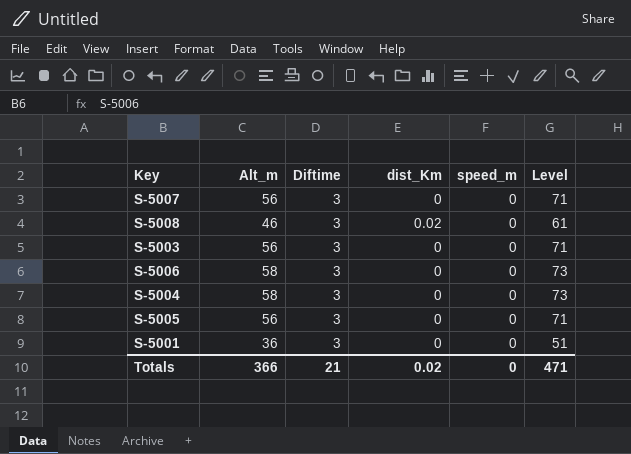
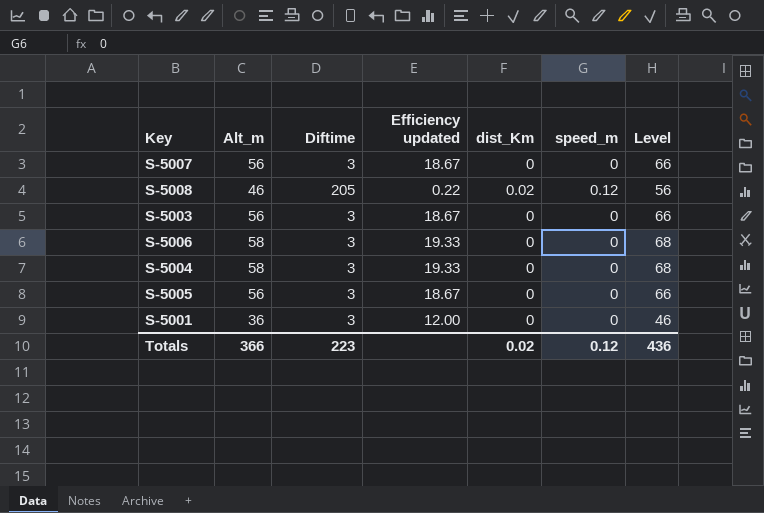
column Efficiency updated | formula: none -> [Alt_m] / [Diftime]
column Level | formula: [Alt_m] + 15 -> [Alt_m] + 10
S-5008 | Diftime: 3 -> 205
S-5008 | speed_m: 0 -> 0.12
Totals | Diftime: 21 -> 223
Totals | speed_m: 0 -> 0.12
Totals | Level: 471 -> 436

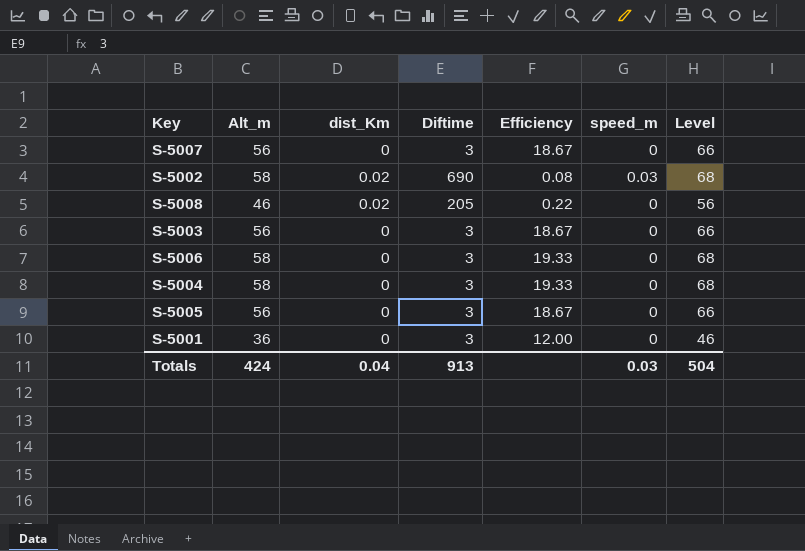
column dist_Km | position: 5 -> 3
column name: Efficiency updated -> Efficiency
row S-5002: none -> 58 | 0.02 | 690 | 0.08 | 0.03 | 68
S-5008 | speed_m: 0.12 -> 0
Totals | Alt_m: 366 -> 424
Totals | dist_Km: 0.02 -> 0.04
Totals | Diftime: 223 -> 913
Totals | speed_m: 0.12 -> 0.03
Totals | Level: 436 -> 504

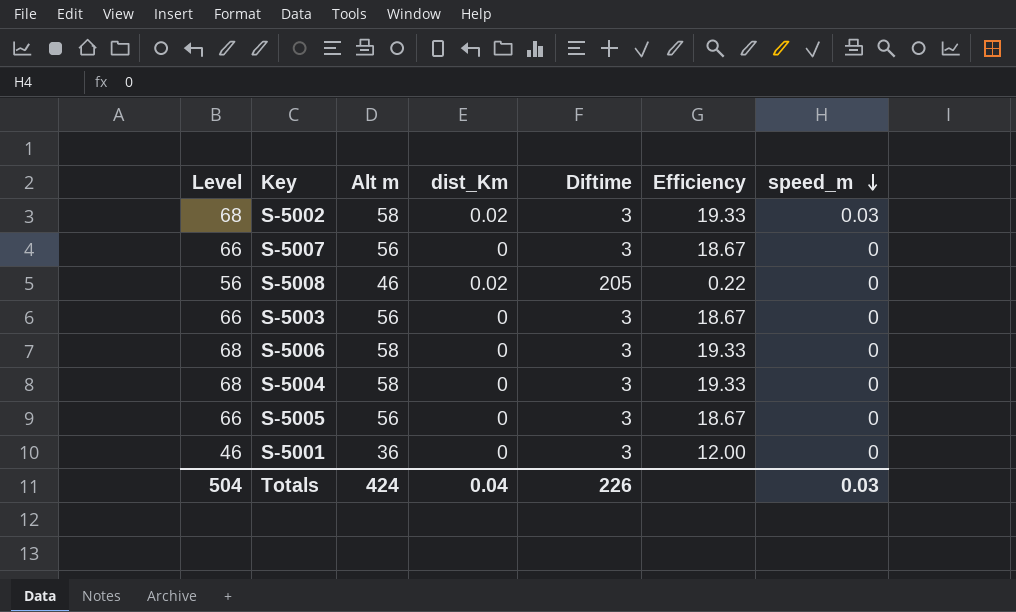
row order: none -> speed_m descending
column Level | position: 7 -> 1
column name: Alt_m -> Alt m
S-5002 | Diftime: 690 -> 3
S-5002 | Efficiency: 0.08 -> 19.33
Totals | Diftime: 913 -> 226

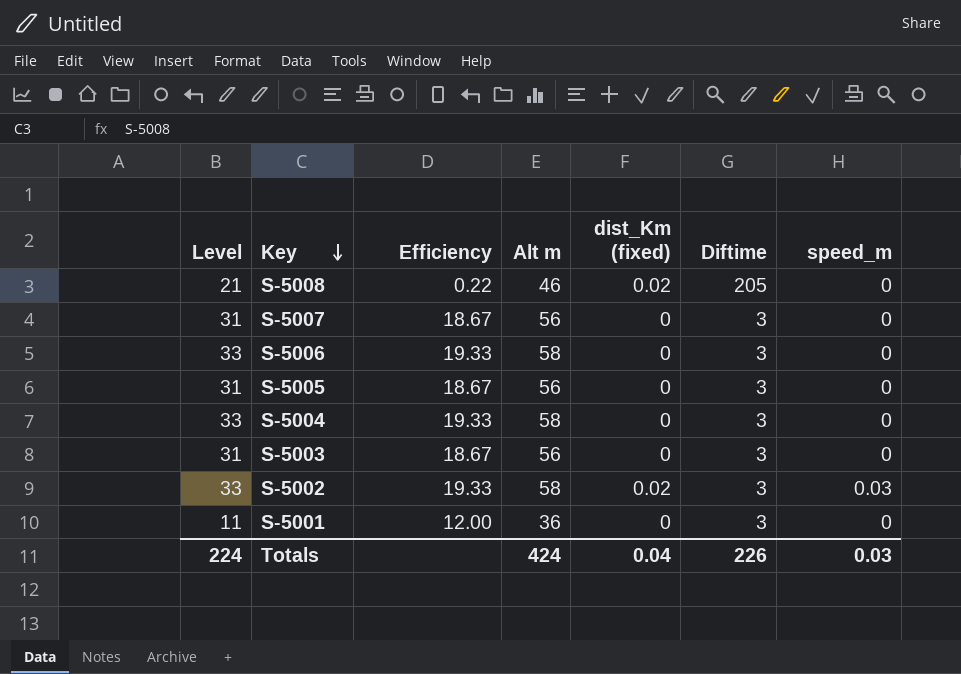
row order: speed_m descending -> Key descending
column Level | formula: [Alt m] + 10 -> [Alt m] - 25
column Efficiency | position: 6 -> 3
column name: dist_Km -> dist_Km (fixed)
Totals | Level: 504 -> 224

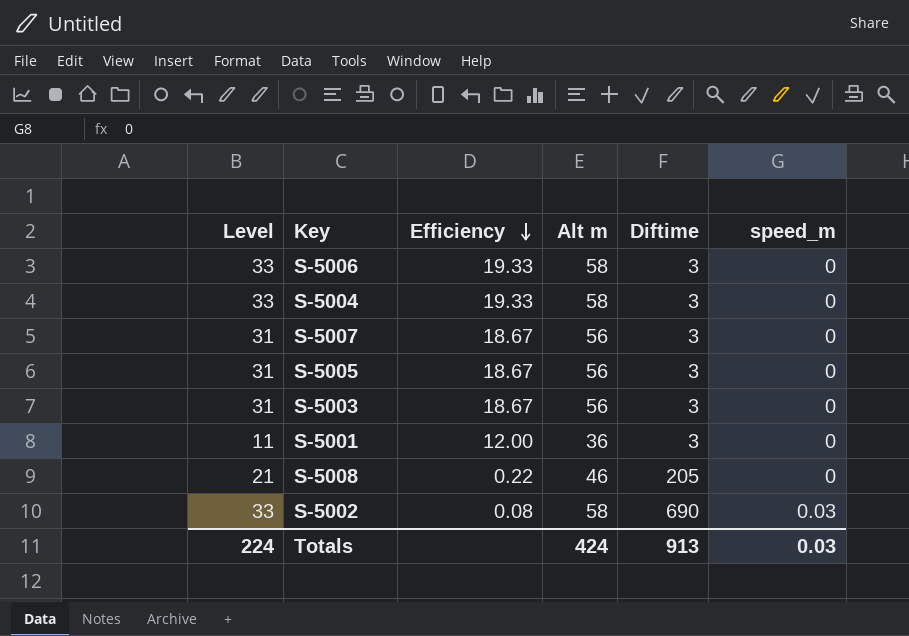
row order: Key descending -> Efficiency descending
column dist_Km (fixed) | position: 5 -> none
S-5002 | Efficiency: 19.33 -> 0.08
S-5002 | Diftime: 3 -> 690
Totals | Diftime: 226 -> 913

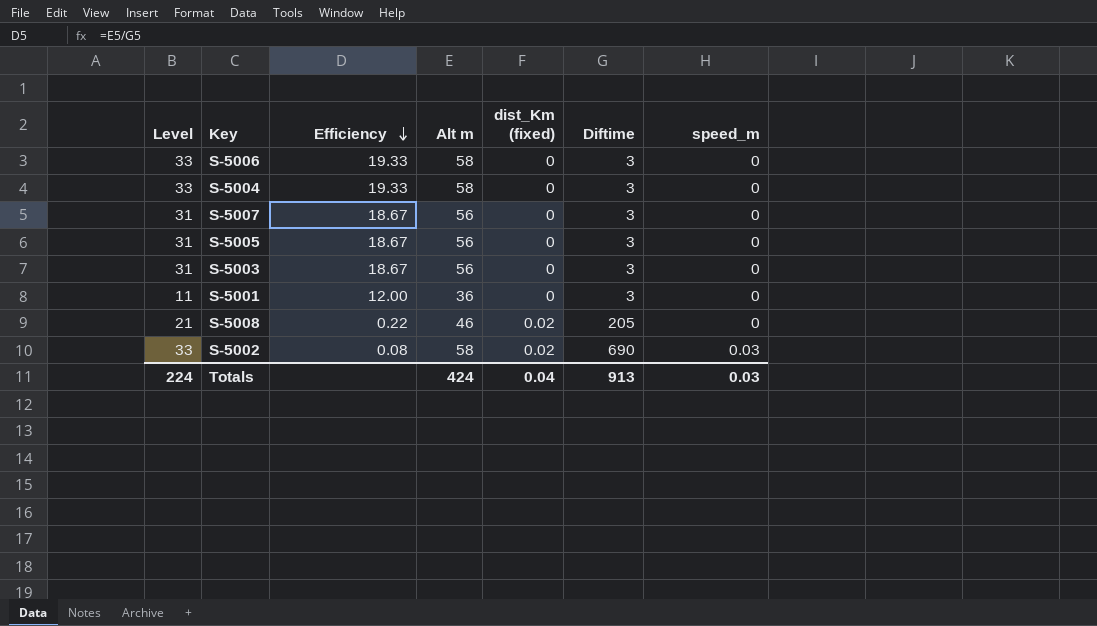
column dist_Km (fixed) | position: none -> 5

